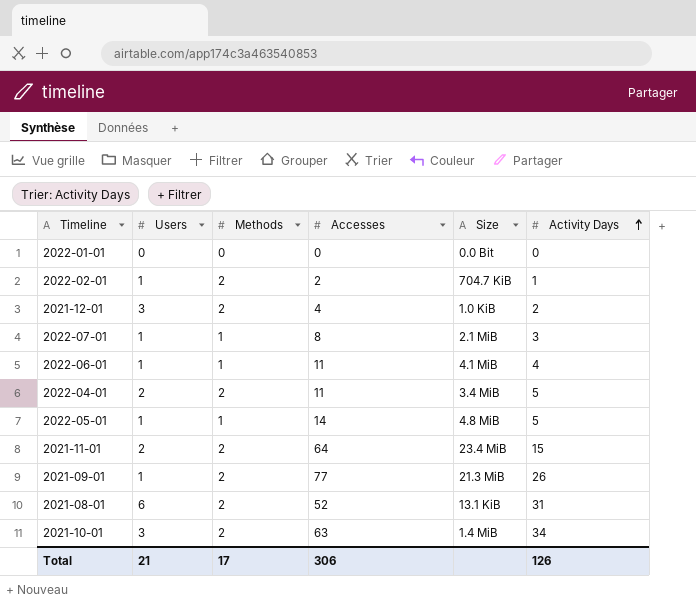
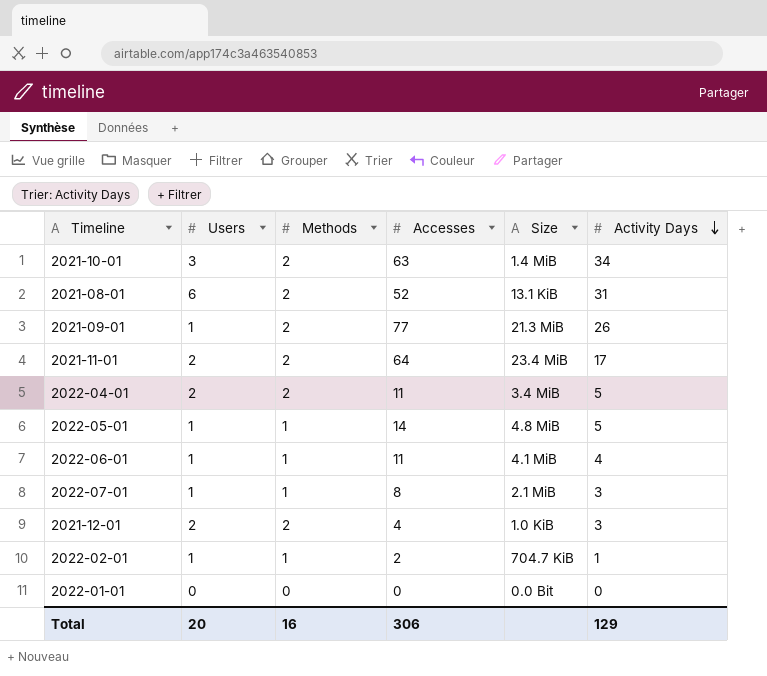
row order: Activity Days ascending -> Activity Days descending
2021-11-01 | Activity Days: 15 -> 17
2021-12-01 | Users: 3 -> 2
2021-12-01 | Activity Days: 2 -> 3
2022-02-01 | Methods: 2 -> 1
Total | Users: 21 -> 20
Total | Methods: 17 -> 16
Total | Activity Days: 126 -> 129

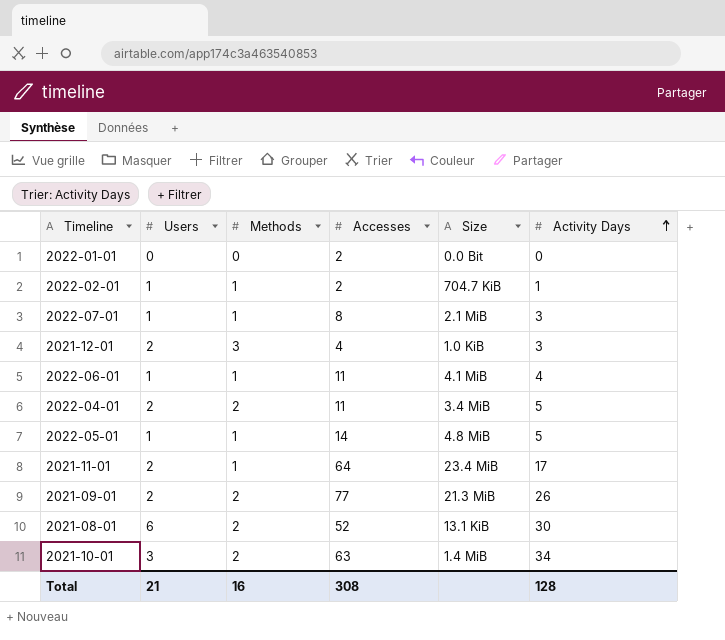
row order: Activity Days descending -> Activity Days ascending
2022-01-01 | Accesses: 0 -> 2
2021-12-01 | Methods: 2 -> 3
2021-11-01 | Methods: 2 -> 1
2021-09-01 | Users: 1 -> 2
2021-08-01 | Activity Days: 31 -> 30
Total | Users: 20 -> 21
Total | Accesses: 306 -> 308
Total | Activity Days: 129 -> 128

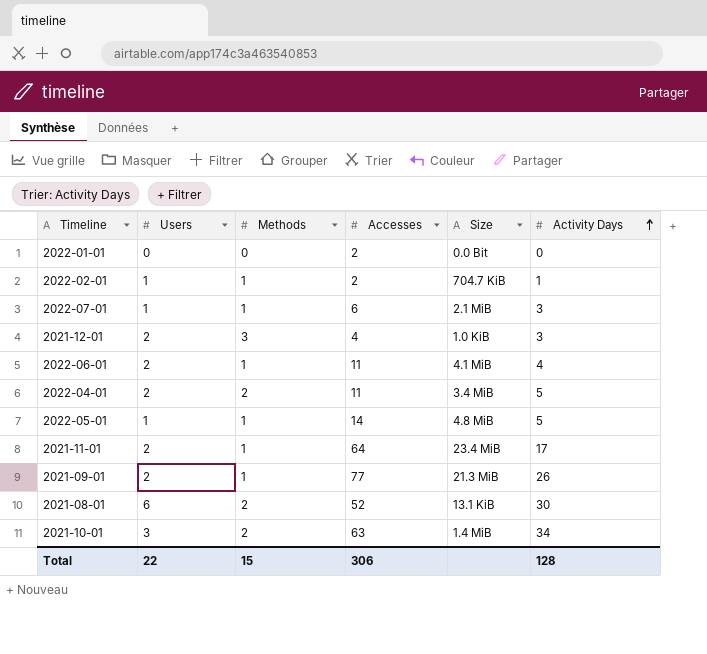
2022-07-01 | Accesses: 8 -> 6
2022-06-01 | Users: 1 -> 2
2021-09-01 | Methods: 2 -> 1
Total | Users: 21 -> 22
Total | Methods: 16 -> 15
Total | Accesses: 308 -> 306

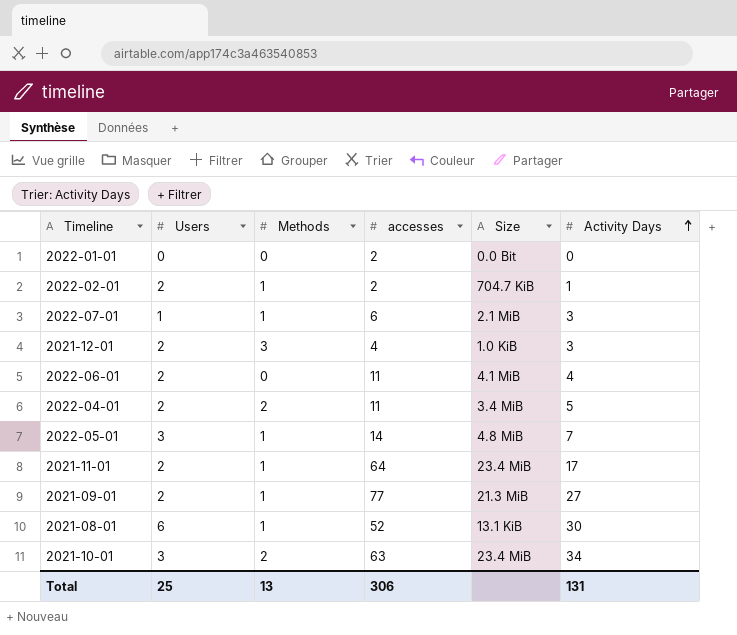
column name: Accesses -> accesses
2022-02-01 | Users: 1 -> 2
2022-06-01 | Methods: 1 -> 0
2022-05-01 | Users: 1 -> 3
2022-05-01 | Activity Days: 5 -> 7
2021-09-01 | Activity Days: 26 -> 27
2021-08-01 | Methods: 2 -> 1
2021-10-01 | Size: 1.4 MiB -> 23.4 MiB
Total | Users: 22 -> 25
Total | Methods: 15 -> 13
Total | Activity Days: 128 -> 131

